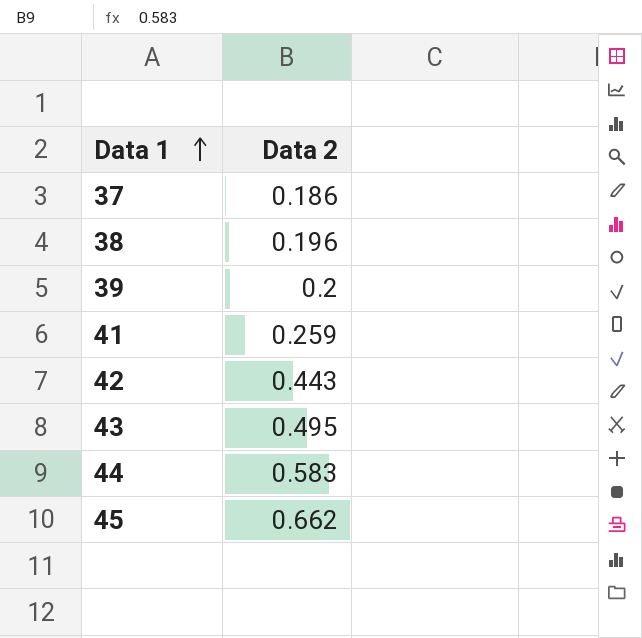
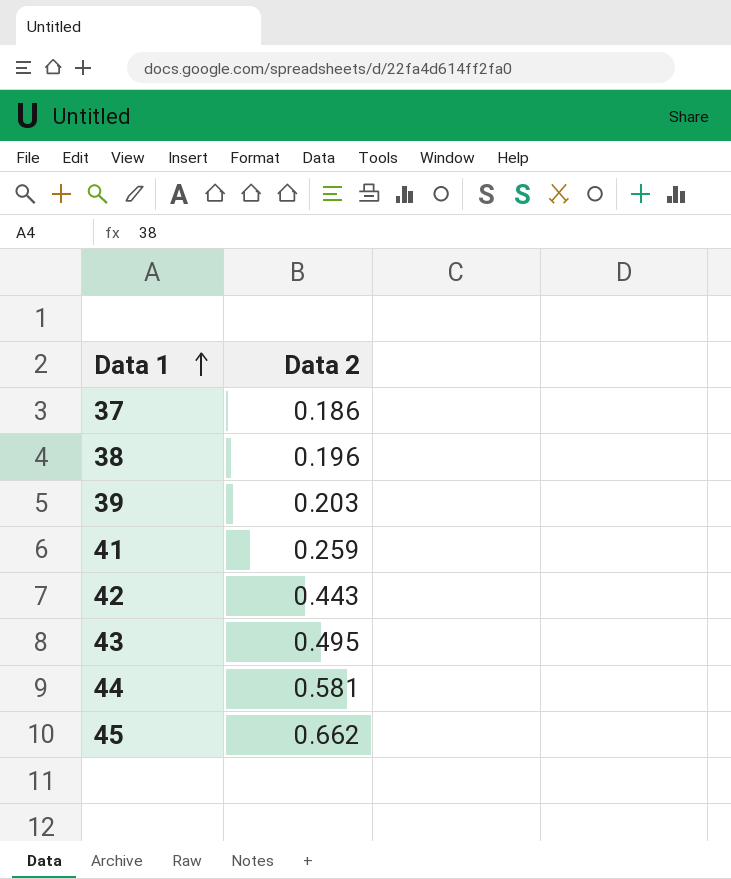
39 | Data 2: 0.2 -> 0.203
44 | Data 2: 0.583 -> 0.581

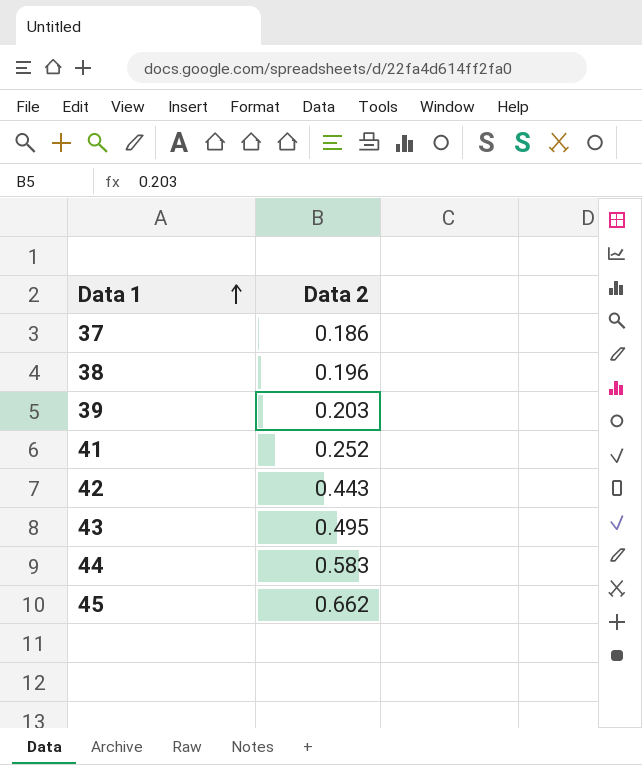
41 | Data 2: 0.259 -> 0.252
44 | Data 2: 0.581 -> 0.583

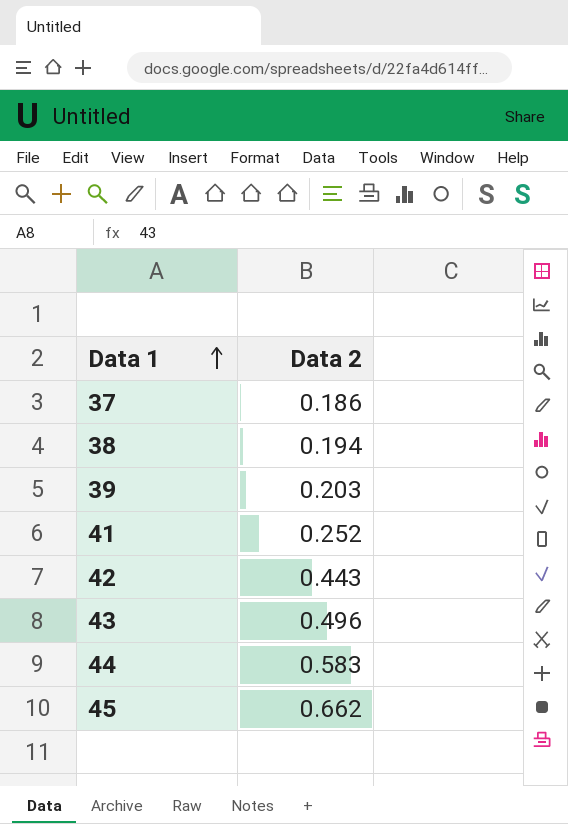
38 | Data 2: 0.196 -> 0.194
43 | Data 2: 0.495 -> 0.496

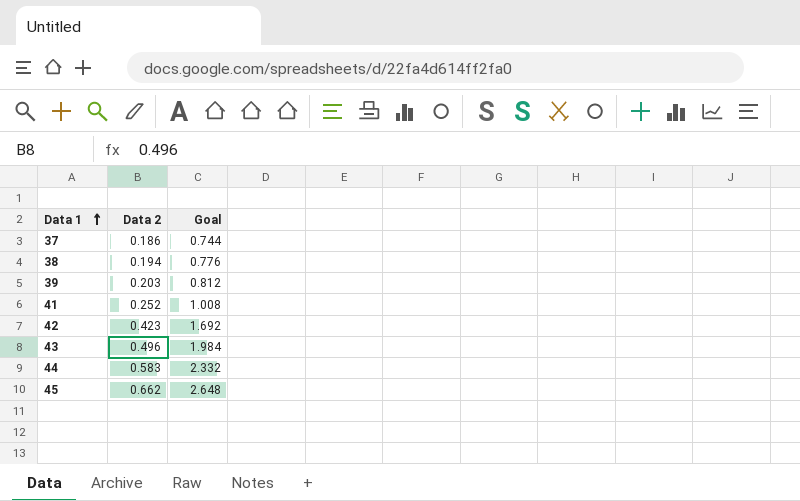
column Goal | formula: none -> [Data 2] * 4
42 | Data 2: 0.443 -> 0.423

